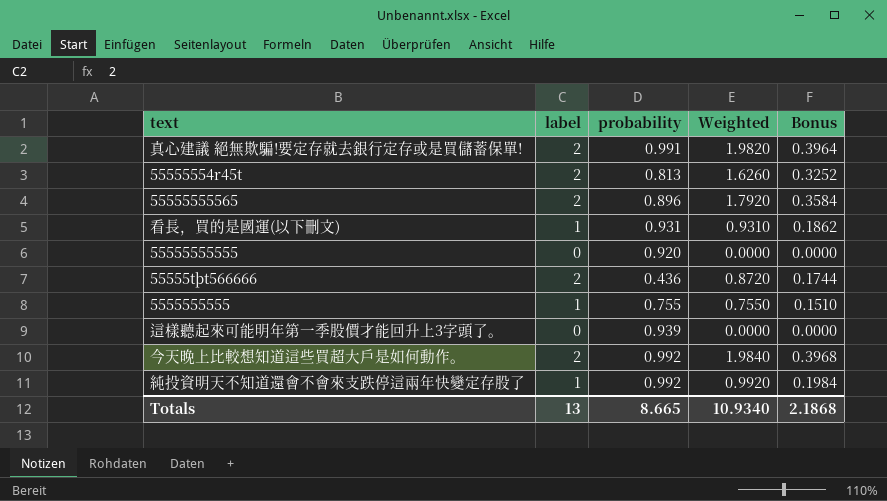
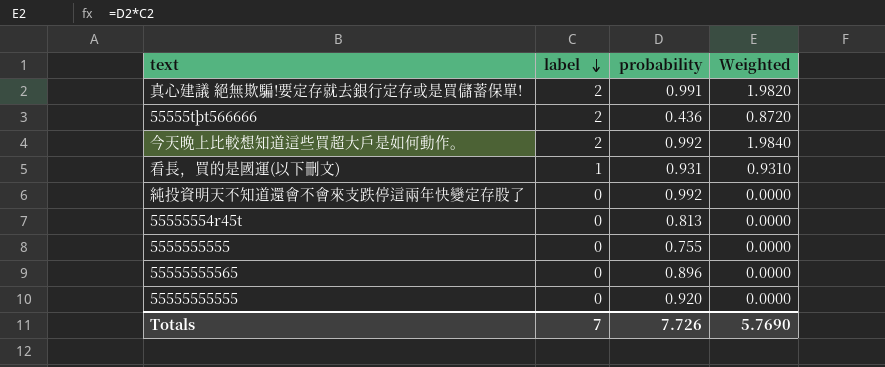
row order: none -> label descending
column Bonus | formula: [Weighted] * 0.2 -> none
row 這樣聽起來可能明年第一季股價才能回升上3字頭了。: 0 | 0.939 | 0.0000 | 0.0000 -> none
純投資明天不知道還會不會來支跌停這兩年快變定存股了 | label: 1 -> 0
純投資明天不知道還會不會來支跌停這兩年快變定存股了 | Weighted: 0.9920 -> 0.0000
55555554r45t | label: 2 -> 0
55555554r45t | Weighted: 1.6260 -> 0.0000
5555555555 | label: 1 -> 0
5555555555 | Weighted: 0.7550 -> 0.0000
55555555565 | label: 2 -> 0
55555555565 | Weighted: 1.7920 -> 0.0000
Totals | label: 13 -> 7
Totals | probability: 8.665 -> 7.726
Totals | Weighted: 10.9340 -> 5.7690

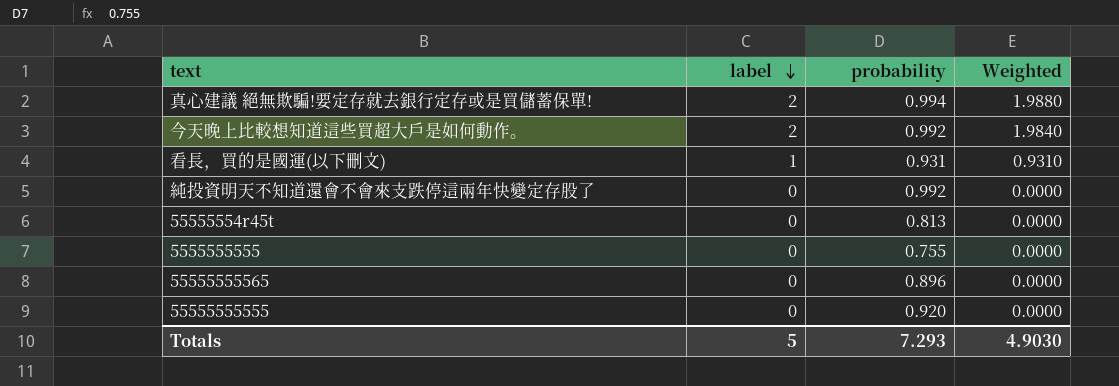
row 55555tþt566666: 2 | 0.436 | 0.8720 -> none
真心建議 絕無欺騙!要定存就去銀行定存或是買儲蓄保單! | probability: 0.991 -> 0.994
真心建議 絕無欺騙!要定存就去銀行定存或是買儲蓄保單! | Weighted: 1.9820 -> 1.9880
Totals | label: 7 -> 5
Totals | probability: 7.726 -> 7.293
Totals | Weighted: 5.7690 -> 4.9030

